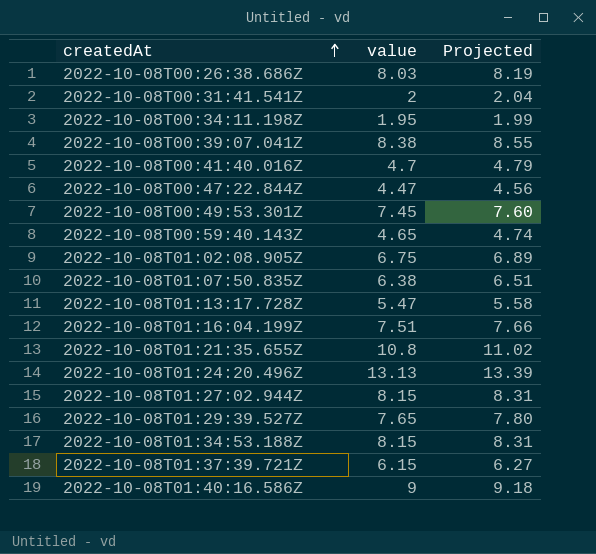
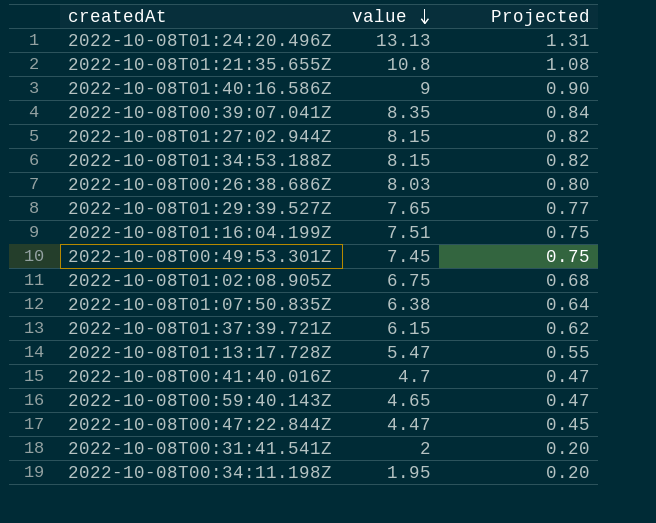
row order: createdAt ascending -> value descending
column Projected | formula: [value] * 1.02 -> [value] * 0.1
2022-10-08T00:39:07.041Z | value: 8.38 -> 8.35

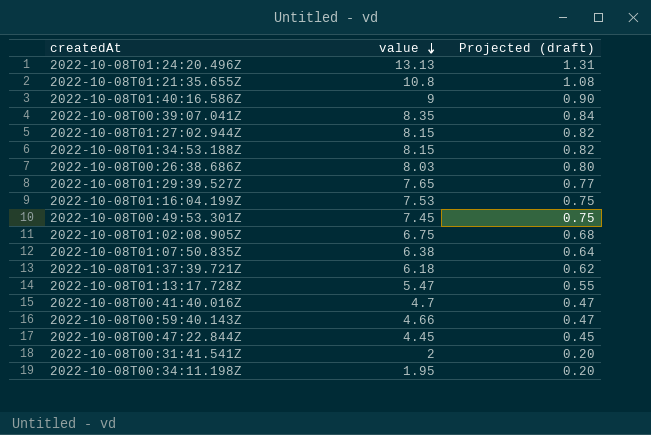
column name: Projected -> Projected (draft)
2022-10-08T01:16:04.199Z | value: 7.51 -> 7.53
2022-10-08T01:37:39.721Z | value: 6.15 -> 6.18
2022-10-08T00:59:40.143Z | value: 4.65 -> 4.66
2022-10-08T00:47:22.844Z | value: 4.47 -> 4.45

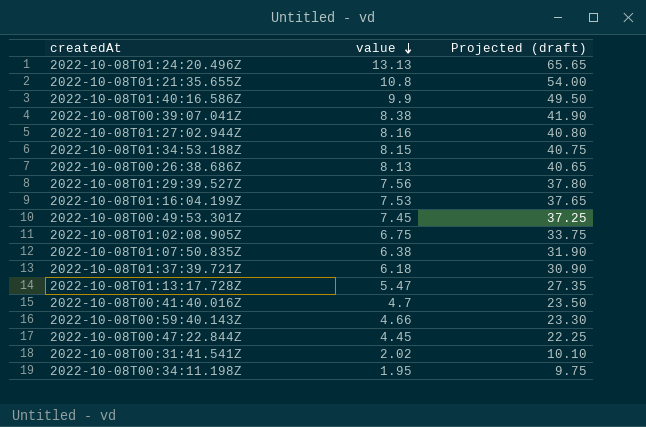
column Projected (draft) | formula: [value] * 0.1 -> [value] * 5
2022-10-08T01:40:16.586Z | value: 9 -> 9.9
2022-10-08T00:39:07.041Z | value: 8.35 -> 8.38
2022-10-08T01:27:02.944Z | value: 8.15 -> 8.16
2022-10-08T00:26:38.686Z | value: 8.03 -> 8.13
2022-10-08T01:29:39.527Z | value: 7.65 -> 7.56
2022-10-08T00:31:41.541Z | value: 2 -> 2.02

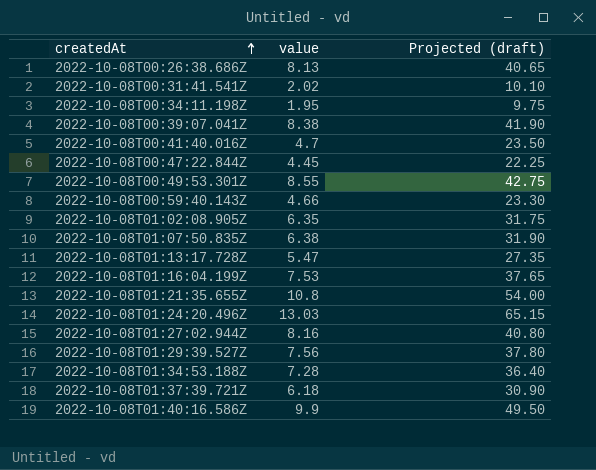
row order: value descending -> createdAt ascending
2022-10-08T00:49:53.301Z | value: 7.45 -> 8.55
2022-10-08T00:49:53.301Z | Projected (draft): 37.25 -> 42.75
2022-10-08T01:02:08.905Z | value: 6.75 -> 6.35
2022-10-08T01:02:08.905Z | Projected (draft): 33.75 -> 31.75
2022-10-08T01:24:20.496Z | value: 13.13 -> 13.03
2022-10-08T01:24:20.496Z | Projected (draft): 65.65 -> 65.15
2022-10-08T01:34:53.188Z | value: 8.15 -> 7.28
2022-10-08T01:34:53.188Z | Projected (draft): 40.75 -> 36.40

